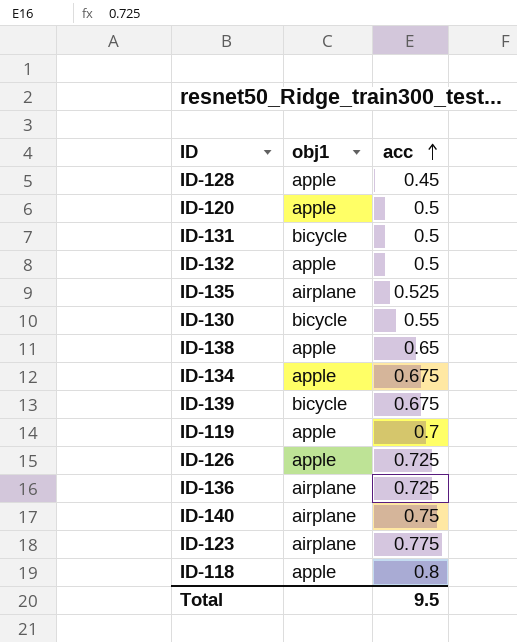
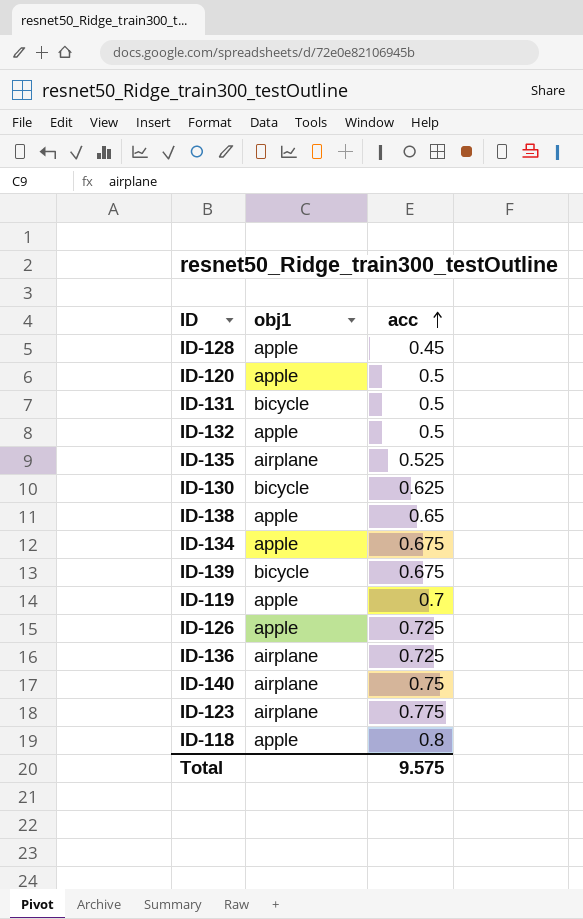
ID-130 | acc: 0.55 -> 0.625
Total | acc: 9.5 -> 9.575

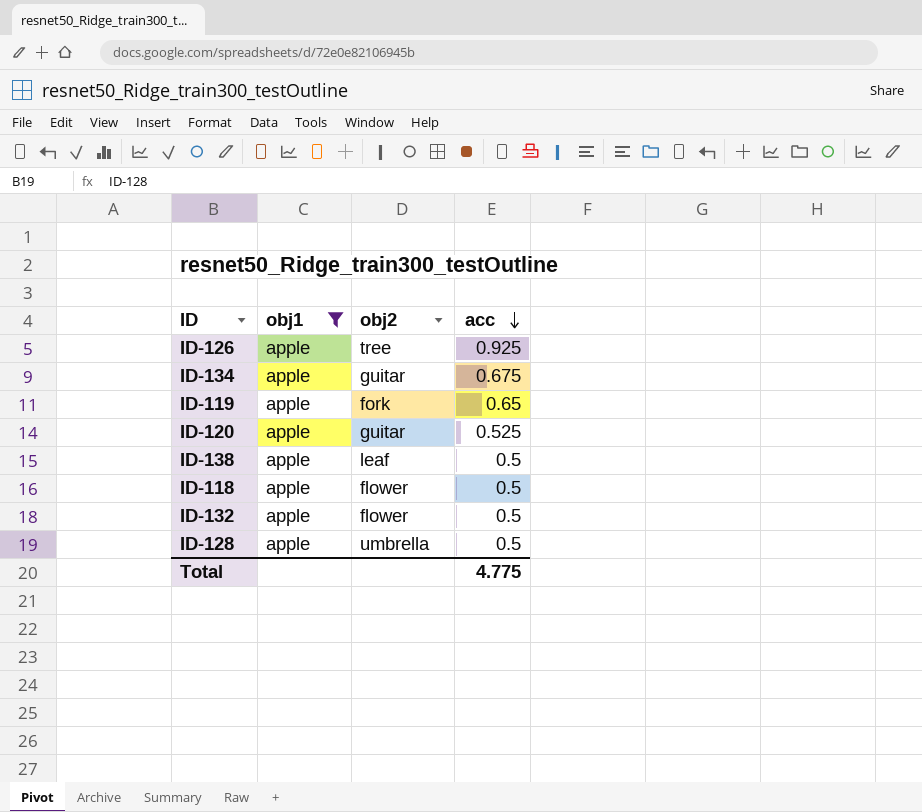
filter: none -> obj1 = apple
row order: acc ascending -> acc descending
column obj2 | position: none -> 3
ID-126 | acc: 0.725 -> 0.925
ID-119 | acc: 0.7 -> 0.65
ID-120 | acc: 0.5 -> 0.525
ID-138 | acc: 0.65 -> 0.5
ID-118 | acc: 0.8 -> 0.5
ID-128 | acc: 0.45 -> 0.5
Total | acc: 9.575 -> 4.775

